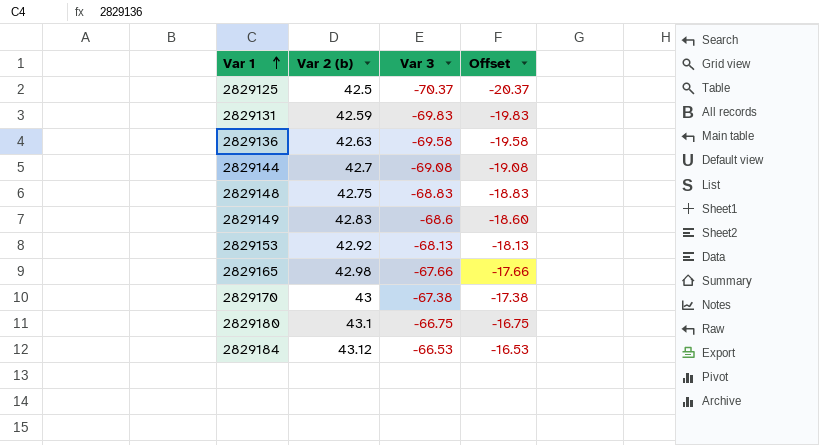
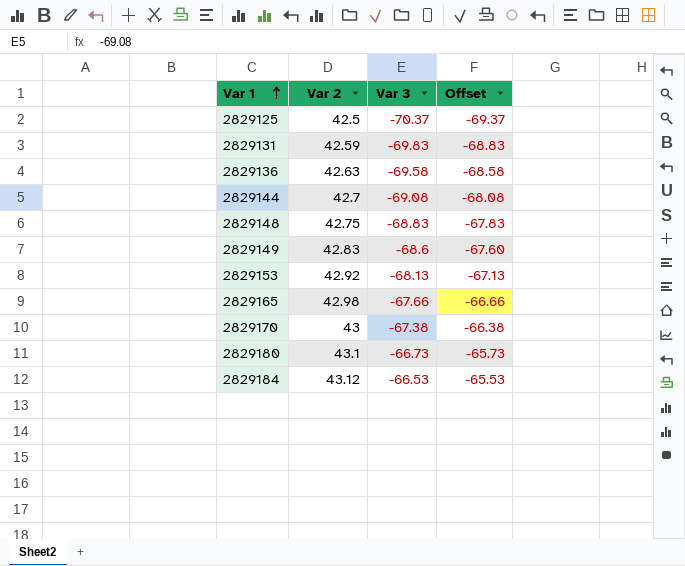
column name: Var 2 (b) -> Var 2
column Offset | formula: [Var 3] + 50 -> [Var 3] + 1
2829180 | Var 3: -66.75 -> -66.73

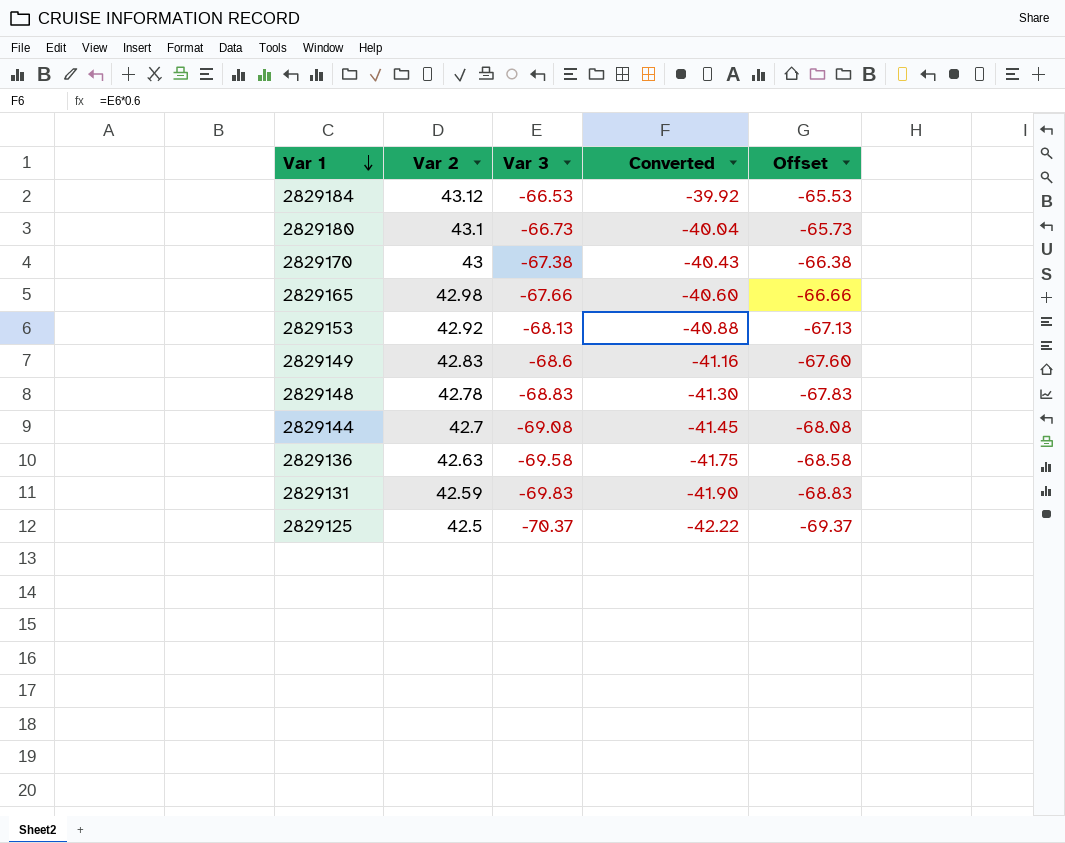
row order: Var 1 ascending -> Var 1 descending
column Converted | formula: none -> [Var 3] * 0.6
2829148 | Var 2: 42.75 -> 42.78

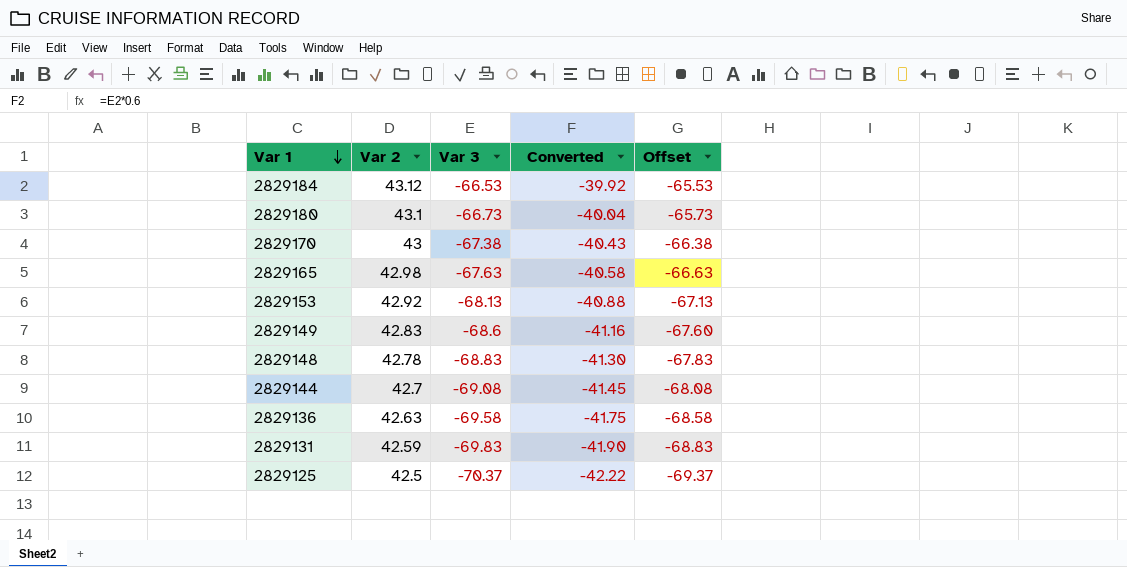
2829165 | Var 3: -67.66 -> -67.63
2829165 | Converted: -40.60 -> -40.58
2829165 | Offset: -66.66 -> -66.63

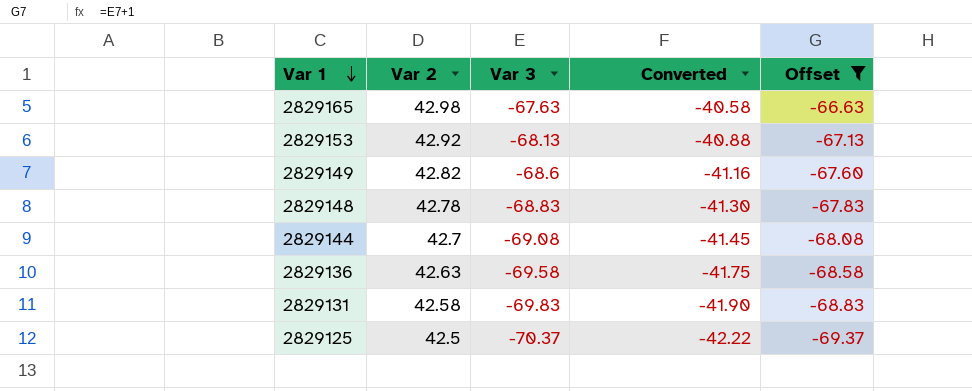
filter: none -> Offset <= -66.63
2829149 | Var 2: 42.83 -> 42.82
2829131 | Var 2: 42.59 -> 42.58

